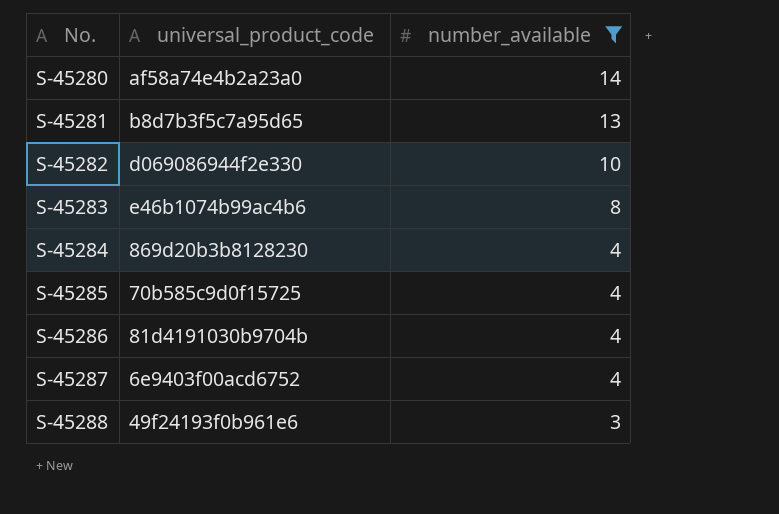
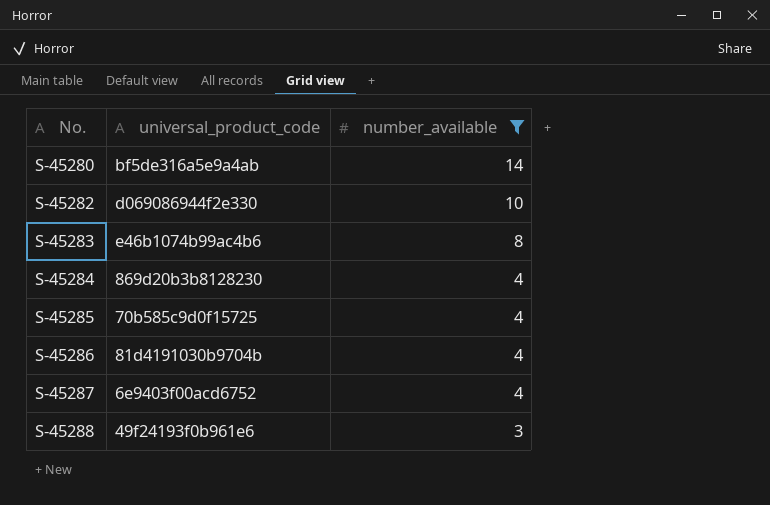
row S-45281: b8d7b3f5c7a95d65 | 13 -> none
S-45280 | universal_product_code: af58a74e4b2a23a0 -> bf5de316a5e9a4ab

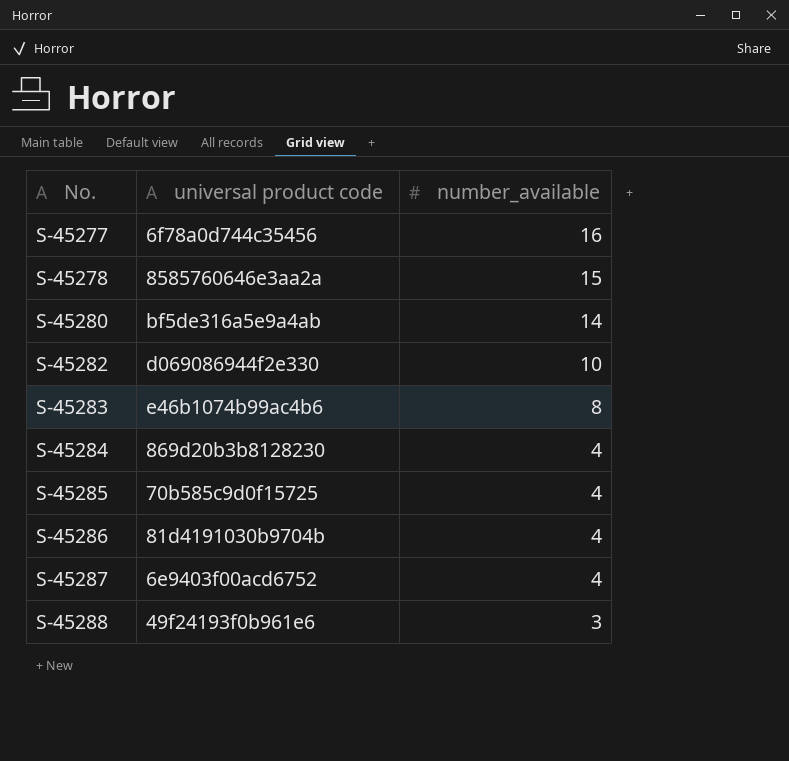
filter: number_available <= 14 -> none
column name: universal_product_code -> universal product code

